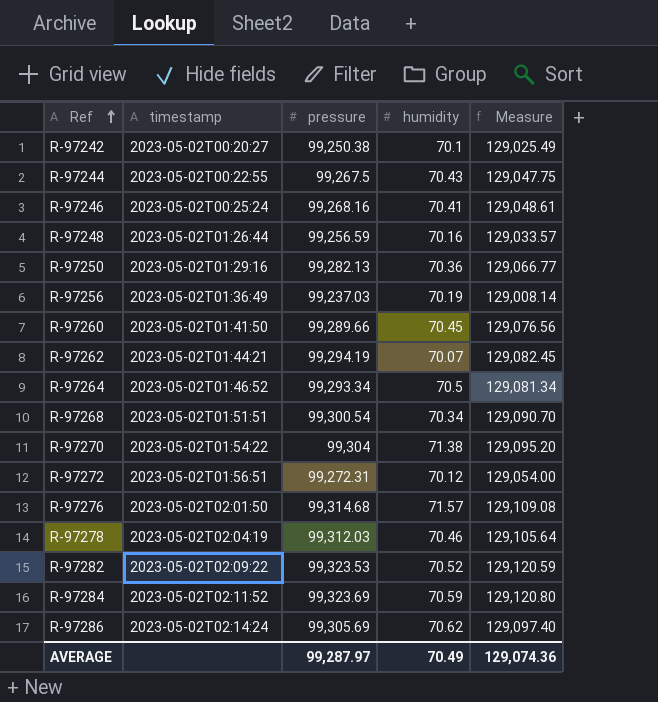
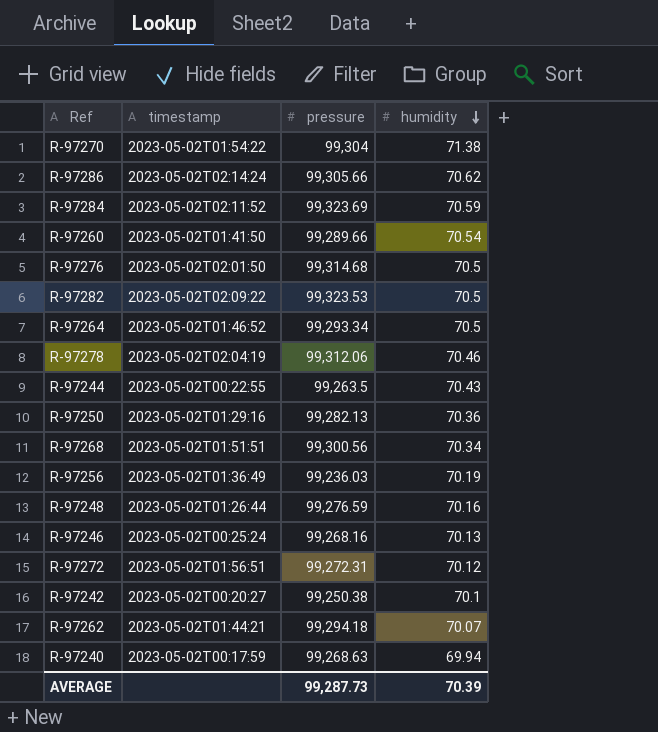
row order: Ref ascending -> humidity descending
column Measure | formula: [pressure] * 1.3 -> none
R-97286 | pressure: 99,305.69 -> 99,305.66
R-97260 | humidity: 70.45 -> 70.54
R-97276 | humidity: 71.57 -> 70.5
R-97282 | humidity: 70.52 -> 70.5
R-97278 | pressure: 99,312.03 -> 99,312.06
R-97244 | pressure: 99,267.5 -> 99,263.5
R-97268 | pressure: 99,300.54 -> 99,300.56
R-97256 | pressure: 99,237.03 -> 99,236.03
R-97248 | pressure: 99,256.59 -> 99,276.59
R-97246 | humidity: 70.41 -> 70.13
R-97262 | pressure: 99,294.19 -> 99,294.18
row R-97240: none -> 2023-05-02T00:17:59 | 99,268.63 | 69.94
AVERAGE | pressure: 99,287.97 -> 99,287.73
AVERAGE | humidity: 70.49 -> 70.39

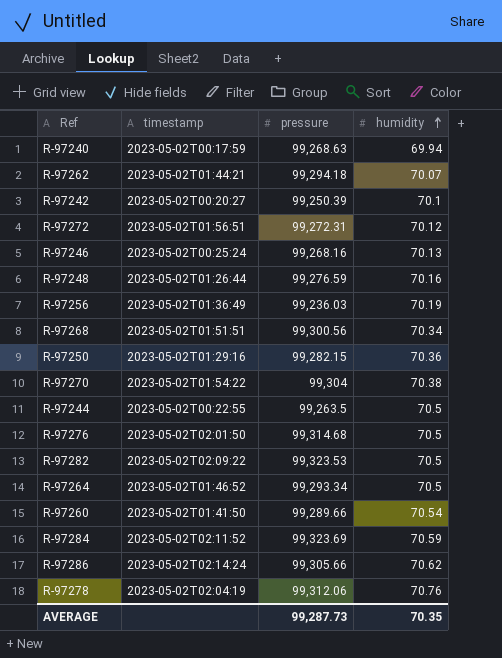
row order: humidity descending -> humidity ascending
R-97242 | pressure: 99,250.38 -> 99,250.39
R-97250 | pressure: 99,282.13 -> 99,282.15
R-97270 | humidity: 71.38 -> 70.38
R-97244 | humidity: 70.43 -> 70.5
R-97278 | humidity: 70.46 -> 70.76
AVERAGE | humidity: 70.39 -> 70.35

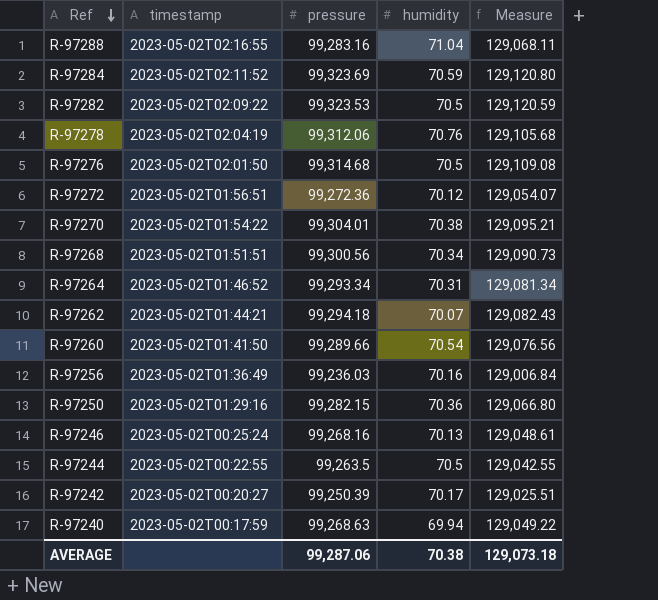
row order: humidity ascending -> Ref descending
column Measure | formula: none -> [pressure] * 1.3
row R-97248: 2023-05-02T01:26:44 | 99,276.59 | 70.16 -> none
row R-97286: 2023-05-02T02:14:24 | 99,305.66 | 70.62 -> none
row R-97288: none -> 2023-05-02T02:16:55 | 99,283.16 | 71.04 | 129,068.11
R-97272 | pressure: 99,272.31 -> 99,272.36
R-97270 | pressure: 99,304 -> 99,304.01
R-97264 | humidity: 70.5 -> 70.31
R-97256 | humidity: 70.19 -> 70.16
R-97242 | humidity: 70.1 -> 70.17
AVERAGE | pressure: 99,287.73 -> 99,287.06
AVERAGE | humidity: 70.35 -> 70.38

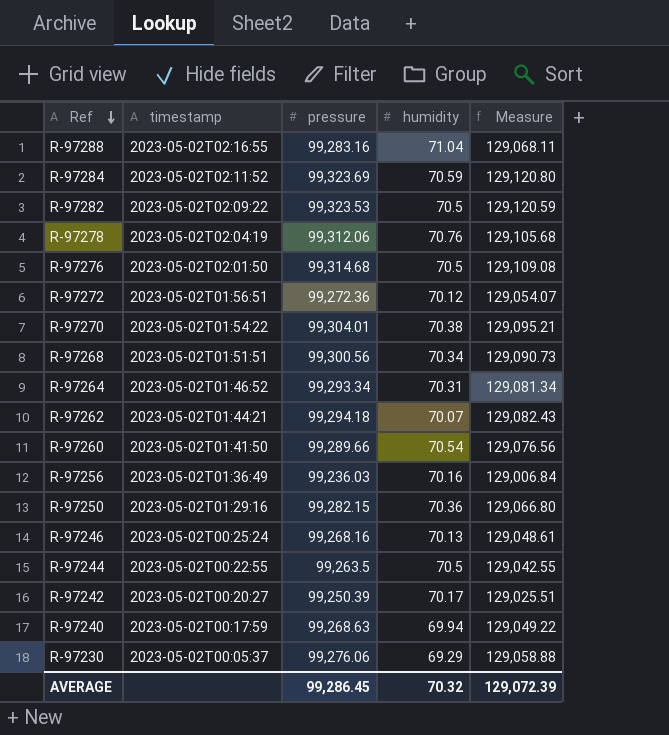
row R-97230: none -> 2023-05-02T00:05:37 | 99,276.06 | 69.29 | 129,058.88
AVERAGE | pressure: 99,287.06 -> 99,286.45
AVERAGE | humidity: 70.38 -> 70.32
AVERAGE | Measure: 129,073.18 -> 129,072.39

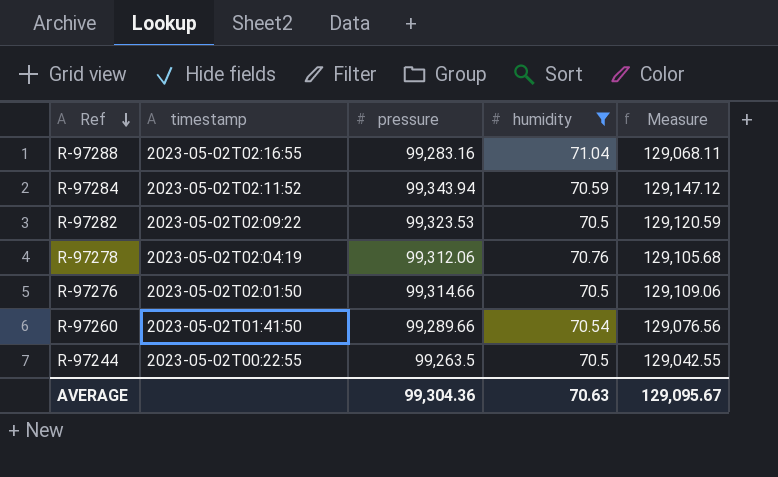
filter: none -> humidity >= 70.5
R-97284 | pressure: 99,323.69 -> 99,343.94
R-97284 | Measure: 129,120.80 -> 129,147.12
R-97276 | pressure: 99,314.68 -> 99,314.66
R-97276 | Measure: 129,109.08 -> 129,109.06
AVERAGE | pressure: 99,286.45 -> 99,304.36
AVERAGE | humidity: 70.32 -> 70.63
AVERAGE | Measure: 129,072.39 -> 129,095.67

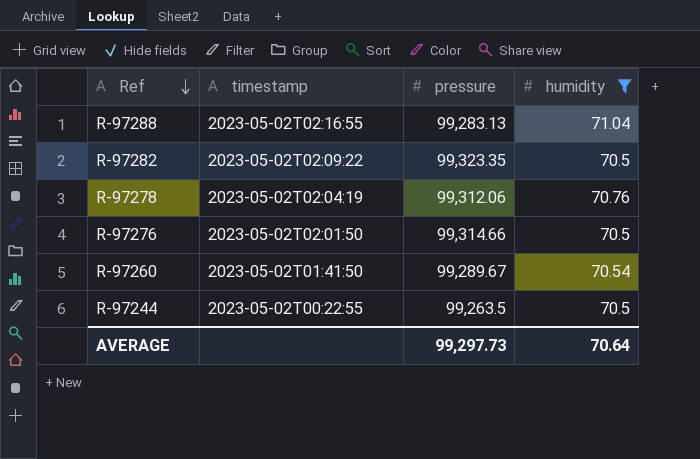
column Measure | formula: [pressure] * 1.3 -> none
row R-97284: 2023-05-02T02:11:52 | 99,343.94 | 70.59 | 129,147.12 -> none
R-97288 | pressure: 99,283.16 -> 99,283.13
R-97282 | pressure: 99,323.53 -> 99,323.35
R-97260 | pressure: 99,289.66 -> 99,289.67
AVERAGE | pressure: 99,304.36 -> 99,297.73
AVERAGE | humidity: 70.63 -> 70.64

